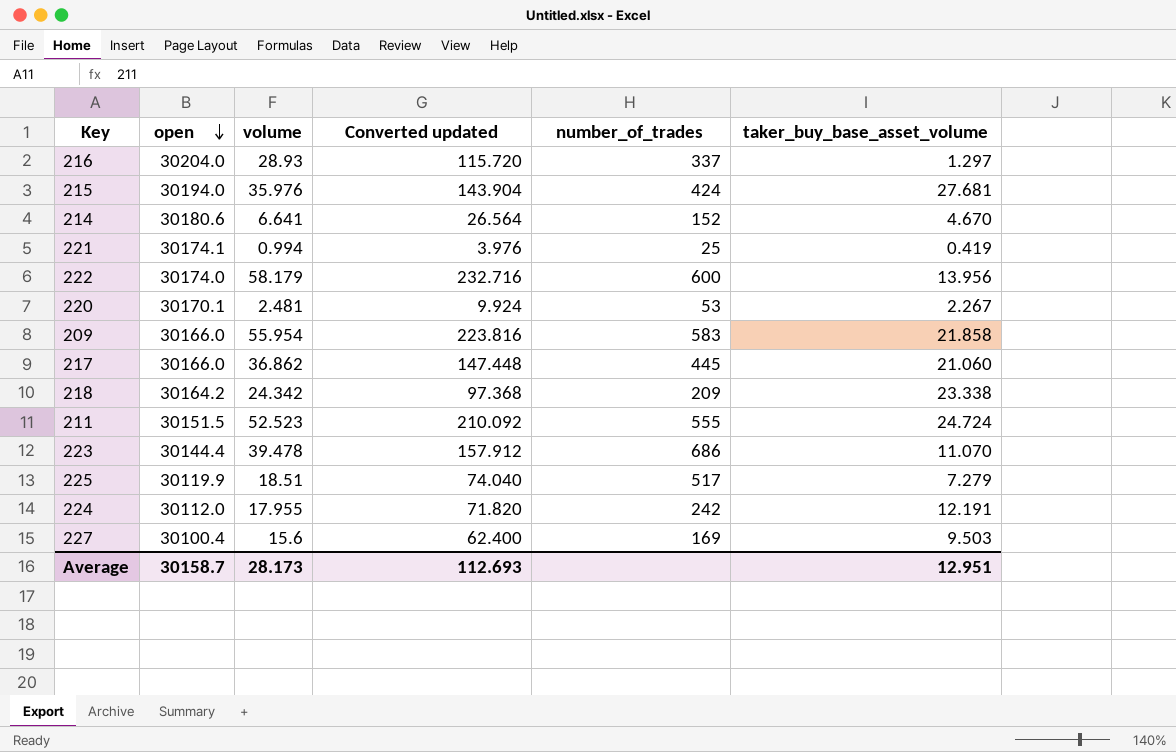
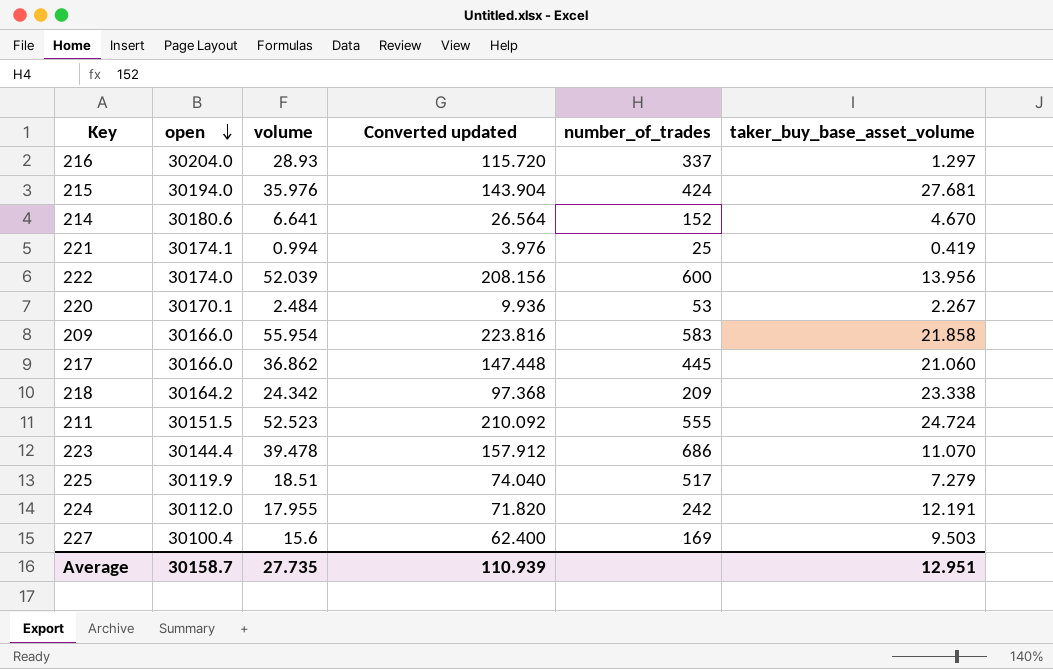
222 | volume: 58.179 -> 52.039
222 | Converted updated: 232.716 -> 208.156
220 | volume: 2.481 -> 2.484
220 | Converted updated: 9.924 -> 9.936
Average | volume: 28.173 -> 27.735
Average | Converted updated: 112.693 -> 110.939

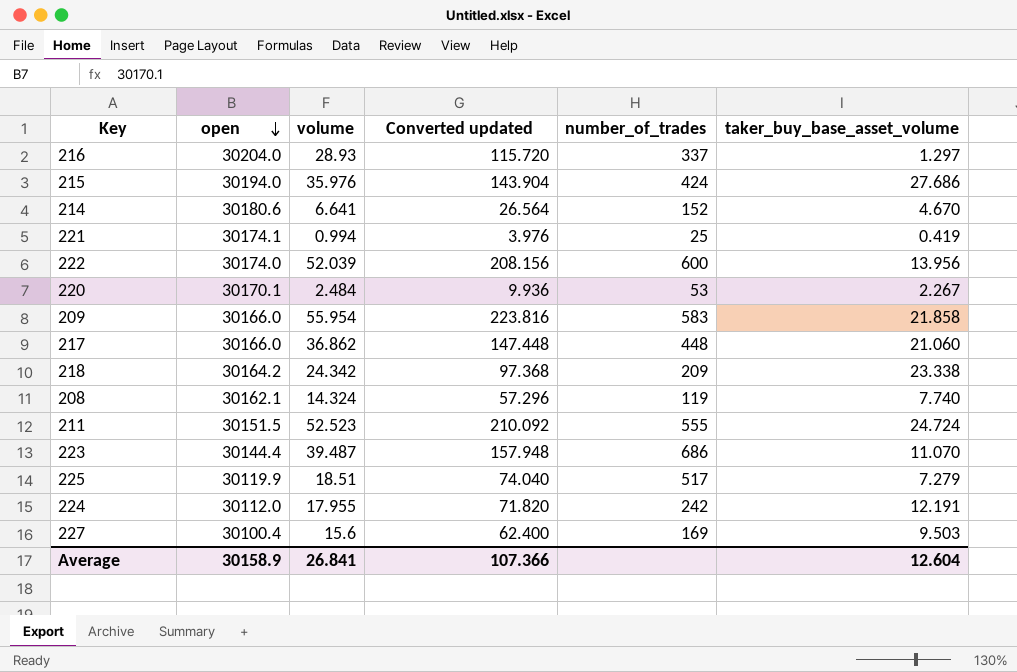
215 | taker_buy_base_asset_volume: 27.681 -> 27.686
217 | number_of_trades: 445 -> 448
row 208: none -> 30162.1 | 14.324 | 57.296 | 119 | 7.740
223 | volume: 39.478 -> 39.487
223 | Converted updated: 157.912 -> 157.948
Average | open: 30158.7 -> 30158.9
Average | volume: 27.735 -> 26.841
Average | Converted updated: 110.939 -> 107.366
Average | taker_buy_base_asset_volume: 12.951 -> 12.604

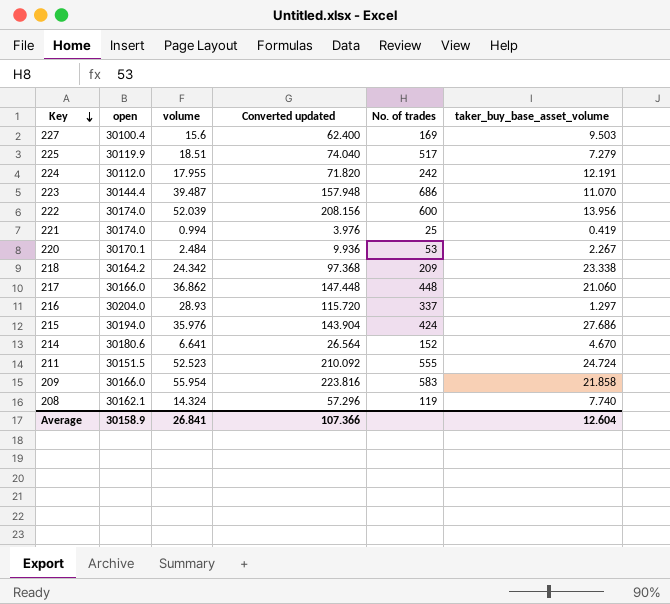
row order: open descending -> Key descending
column name: number_of_trades -> No. of trades
221 | open: 30174.1 -> 30174.0

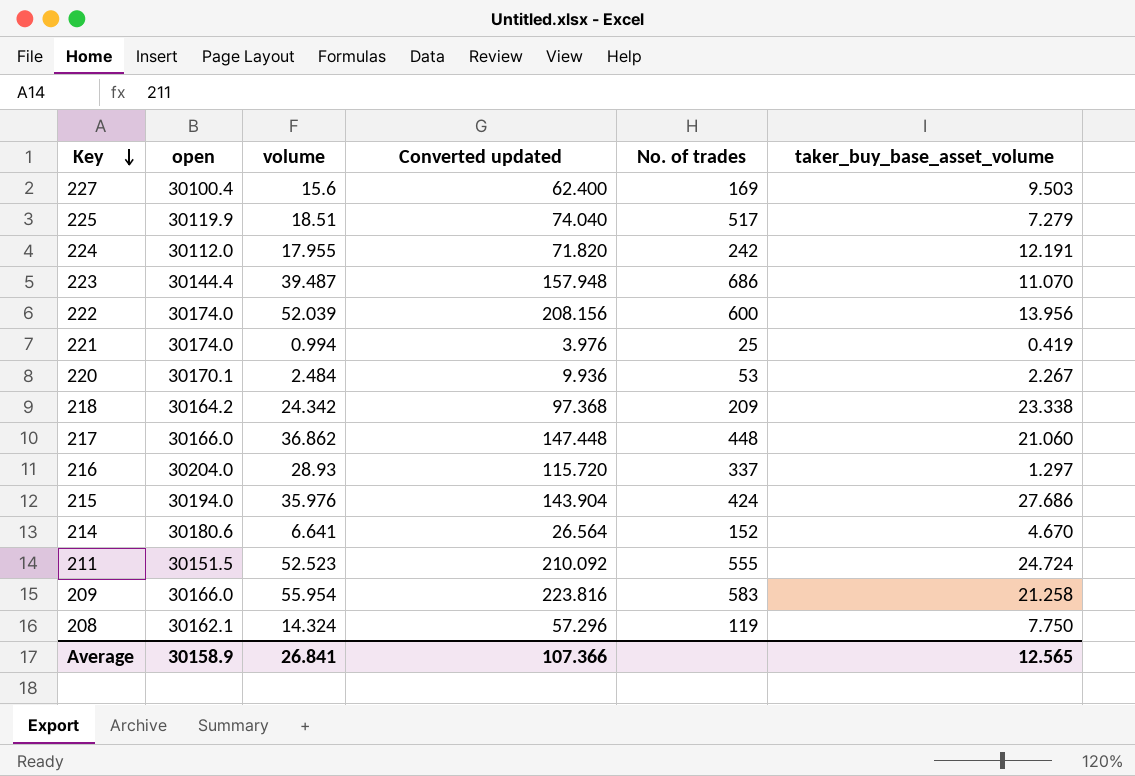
209 | taker_buy_base_asset_volume: 21.858 -> 21.258
208 | taker_buy_base_asset_volume: 7.740 -> 7.750
Average | taker_buy_base_asset_volume: 12.604 -> 12.565

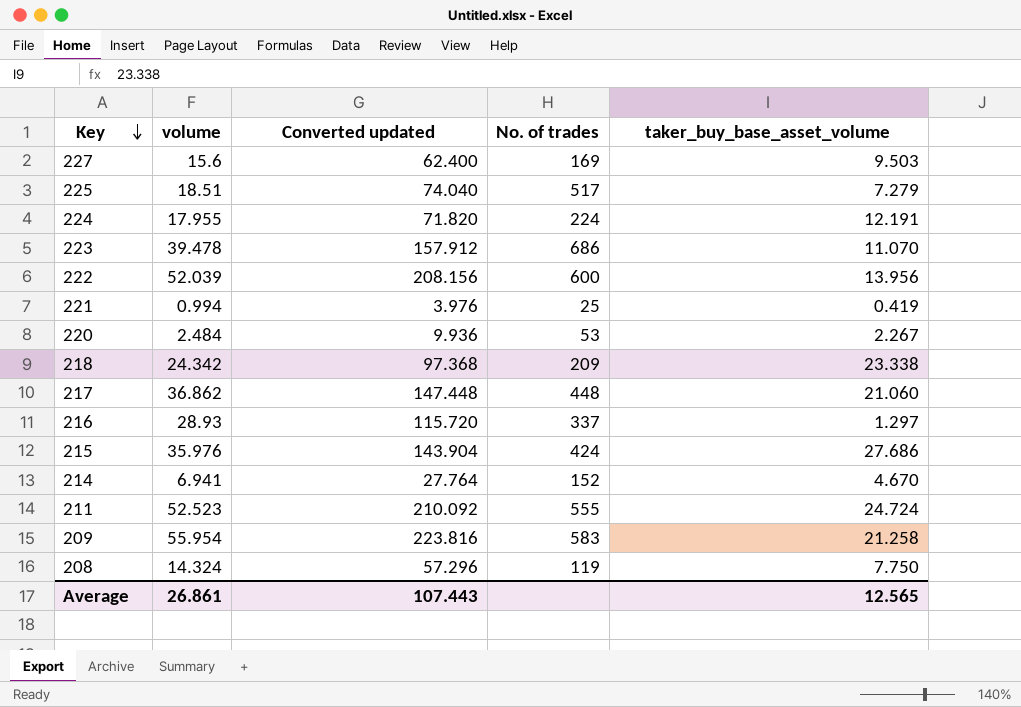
column open | position: 2 -> none
224 | No. of trades: 242 -> 224
223 | volume: 39.487 -> 39.478
223 | Converted updated: 157.948 -> 157.912
214 | volume: 6.641 -> 6.941
214 | Converted updated: 26.564 -> 27.764
Average | volume: 26.841 -> 26.861
Average | Converted updated: 107.366 -> 107.443

